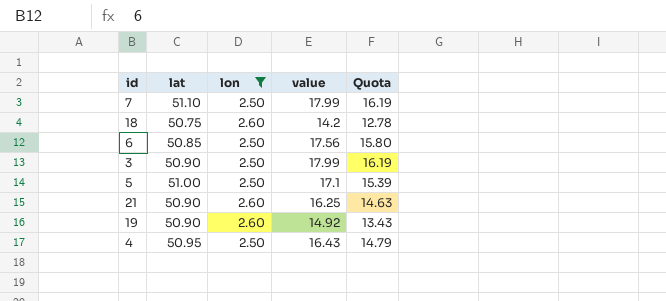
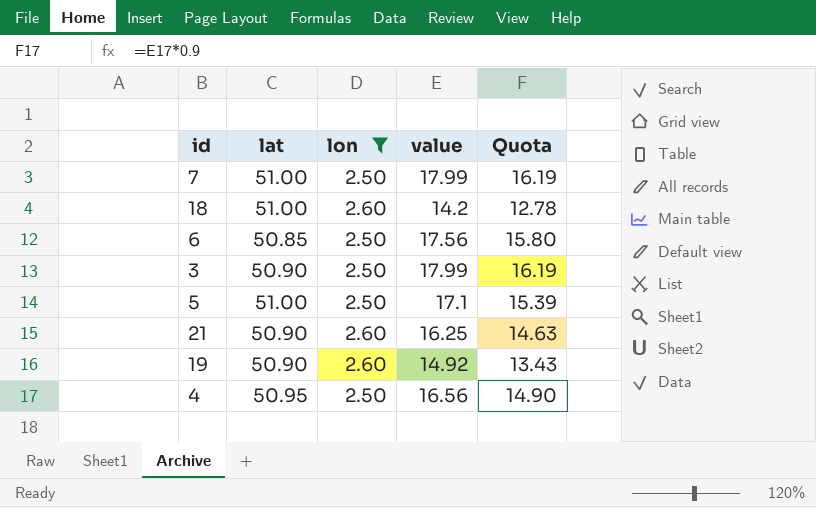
7 | lat: 51.10 -> 51.00
18 | lat: 50.75 -> 51.00
4 | value: 16.43 -> 16.56
4 | Quota: 14.79 -> 14.90

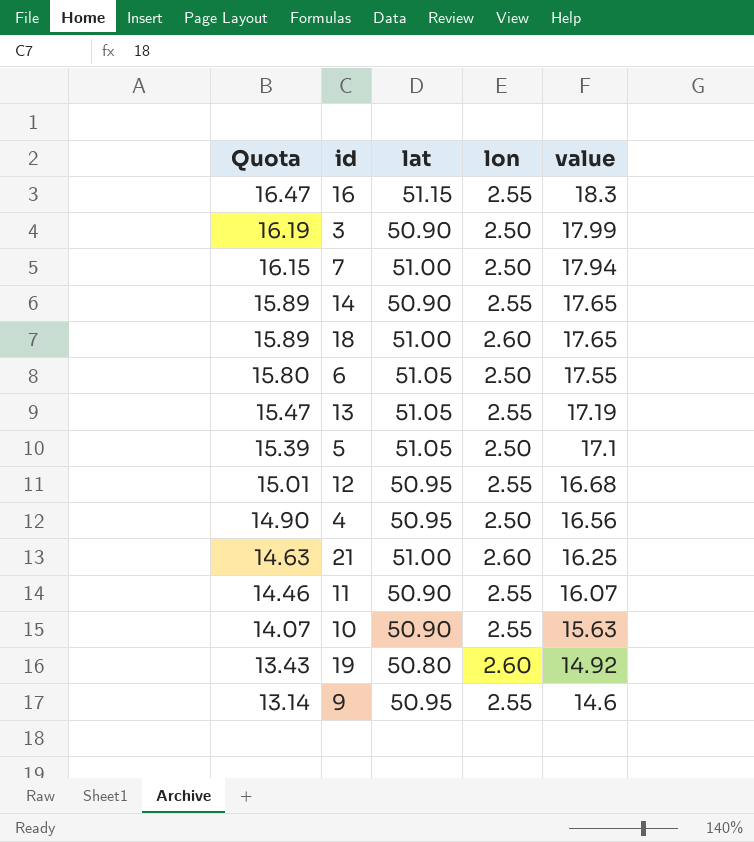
filter: lon != 2.55 -> none
row order: none -> Quota descending
column Quota | position: 5 -> 1
7 | Quota: 16.19 -> 16.15
7 | value: 17.99 -> 17.94
18 | Quota: 12.78 -> 15.89
18 | value: 14.2 -> 17.65
6 | lat: 50.85 -> 51.05
6 | value: 17.56 -> 17.55
5 | lat: 51.00 -> 51.05
21 | lat: 50.90 -> 51.00
19 | lat: 50.90 -> 50.80

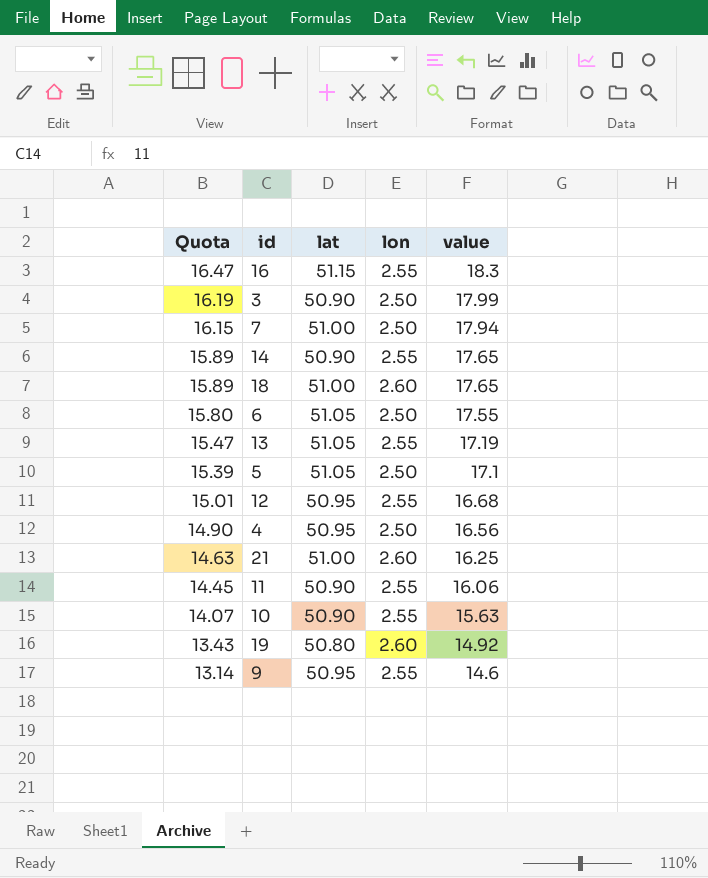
11 | Quota: 14.46 -> 14.45
11 | value: 16.07 -> 16.06

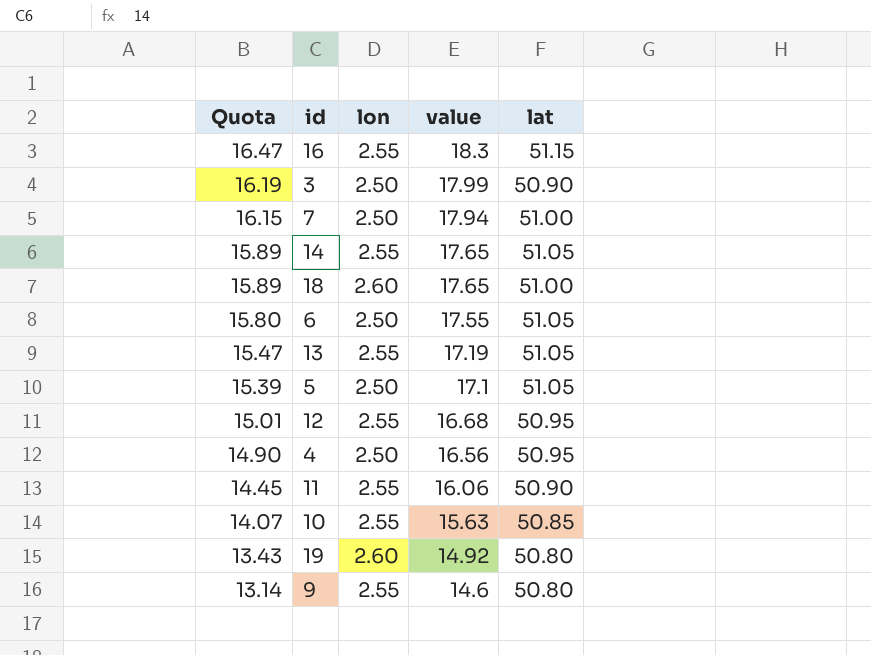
column lat | position: 3 -> 5
row 21: 14.63 | 51.00 | 2.60 | 16.25 -> none
14 | lat: 50.90 -> 51.05
10 | lat: 50.90 -> 50.85
9 | lat: 50.95 -> 50.80

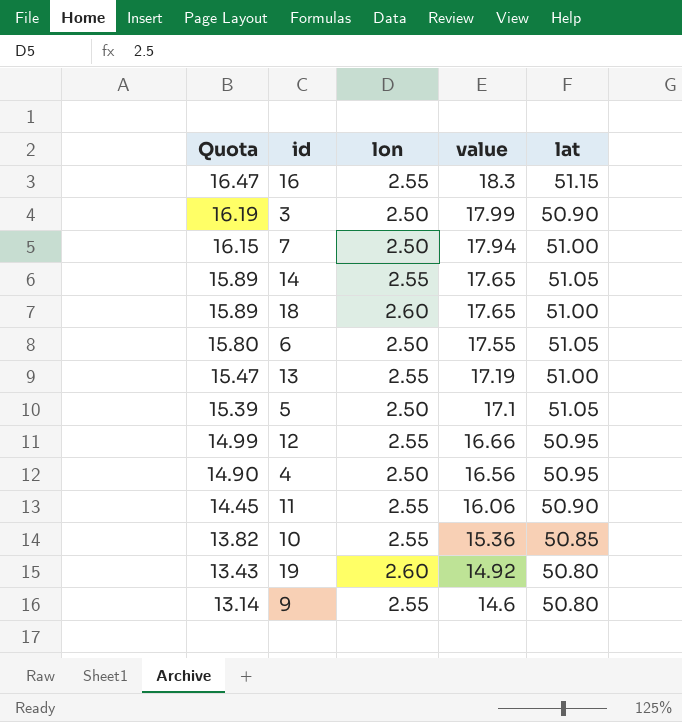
13 | lat: 51.05 -> 51.00
12 | Quota: 15.01 -> 14.99
12 | value: 16.68 -> 16.66
10 | Quota: 14.07 -> 13.82
10 | value: 15.63 -> 15.36

